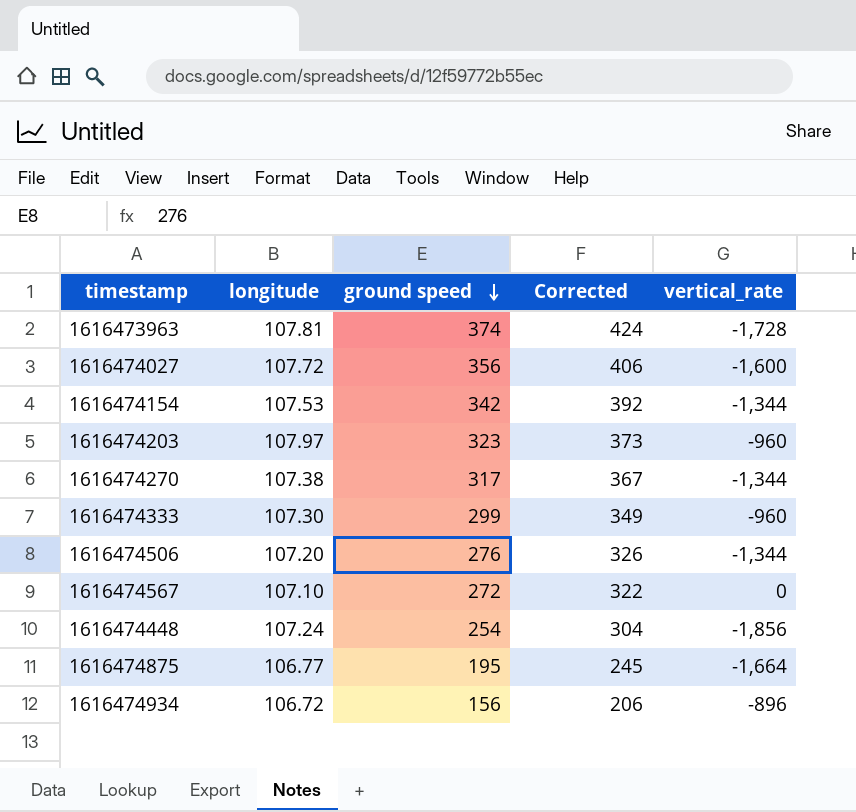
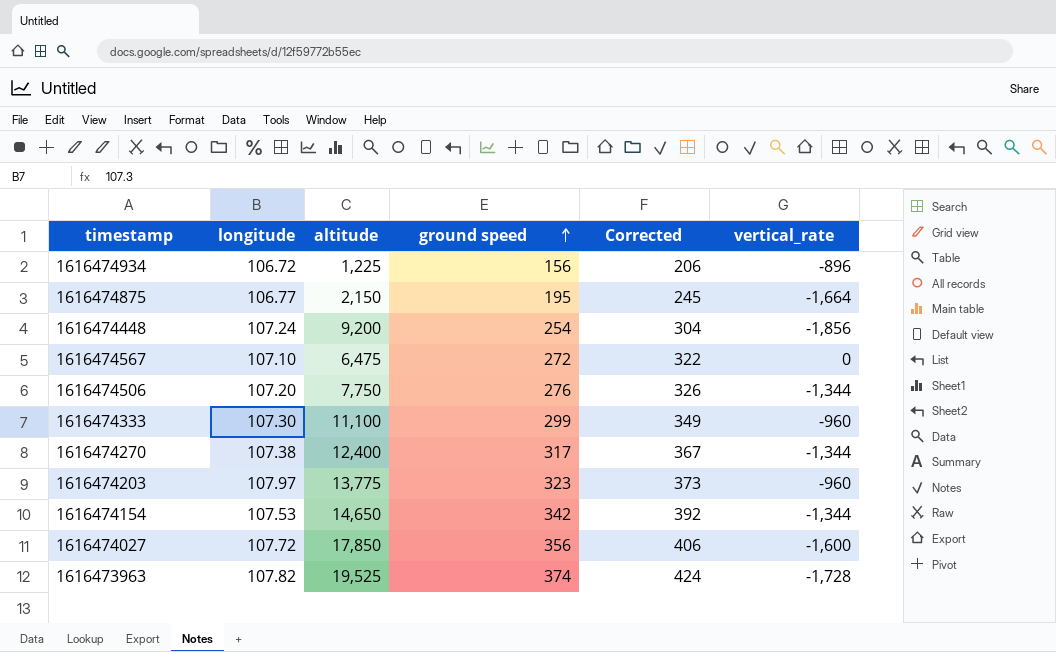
row order: ground speed descending -> ground speed ascending
column altitude | position: none -> 3
1616473963 | longitude: 107.81 -> 107.82

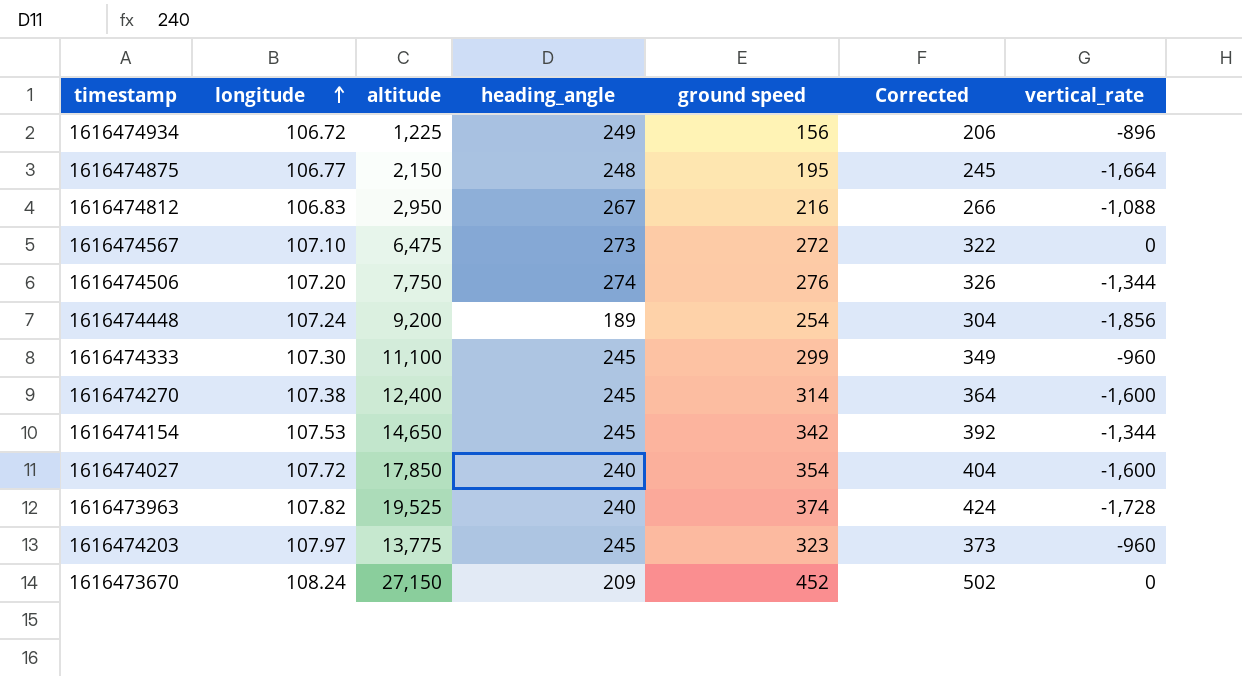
row order: ground speed ascending -> longitude ascending
column heading_angle | position: none -> 4
row 1616474812: none -> 106.83 | 2,950 | 267 | 216 | 266 | -1,088
1616474270 | ground speed: 317 -> 314
1616474270 | Corrected: 367 -> 364
1616474270 | vertical_rate: -1,344 -> -1,600
1616474027 | ground speed: 356 -> 354
1616474027 | Corrected: 406 -> 404
row 1616473670: none -> 108.24 | 27,150 | 209 | 452 | 502 | 0

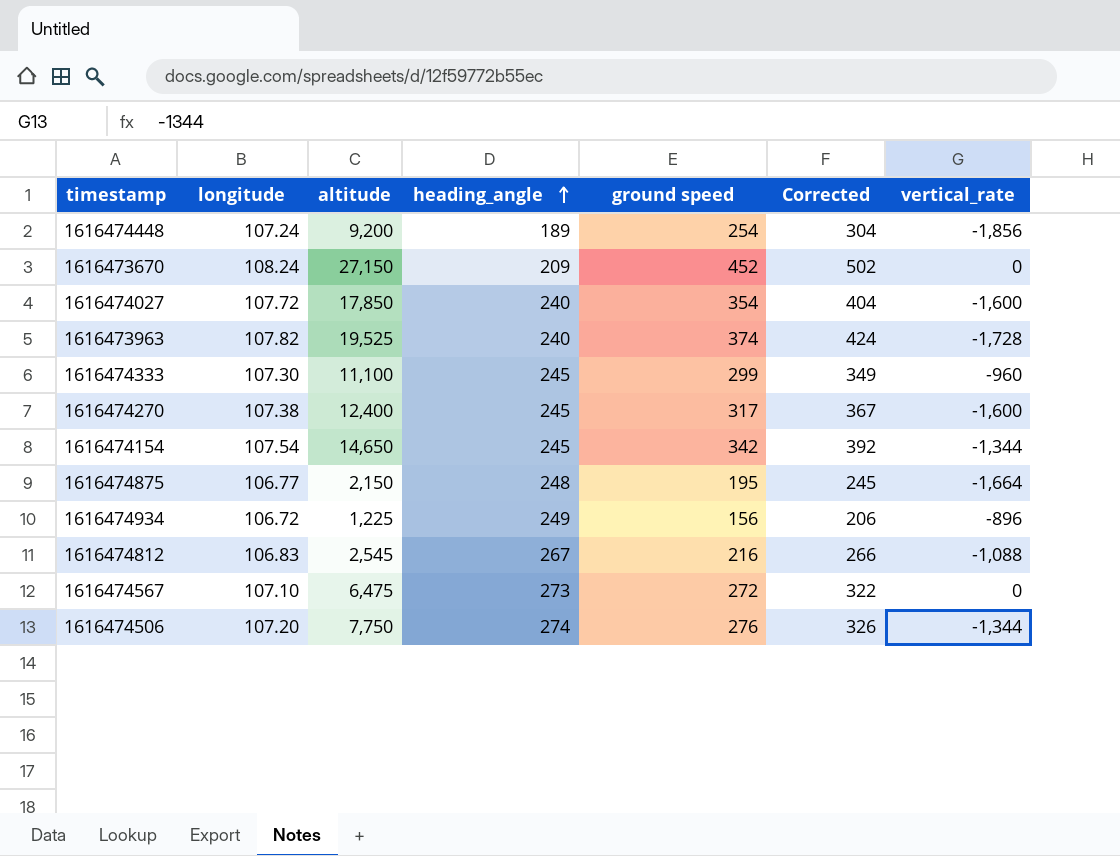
row order: longitude ascending -> heading_angle ascending
row 1616474203: 107.97 | 13,775 | 245 | 323 | 373 | -960 -> none
1616474270 | ground speed: 314 -> 317
1616474270 | Corrected: 364 -> 367
1616474154 | longitude: 107.53 -> 107.54
1616474812 | altitude: 2,950 -> 2,545

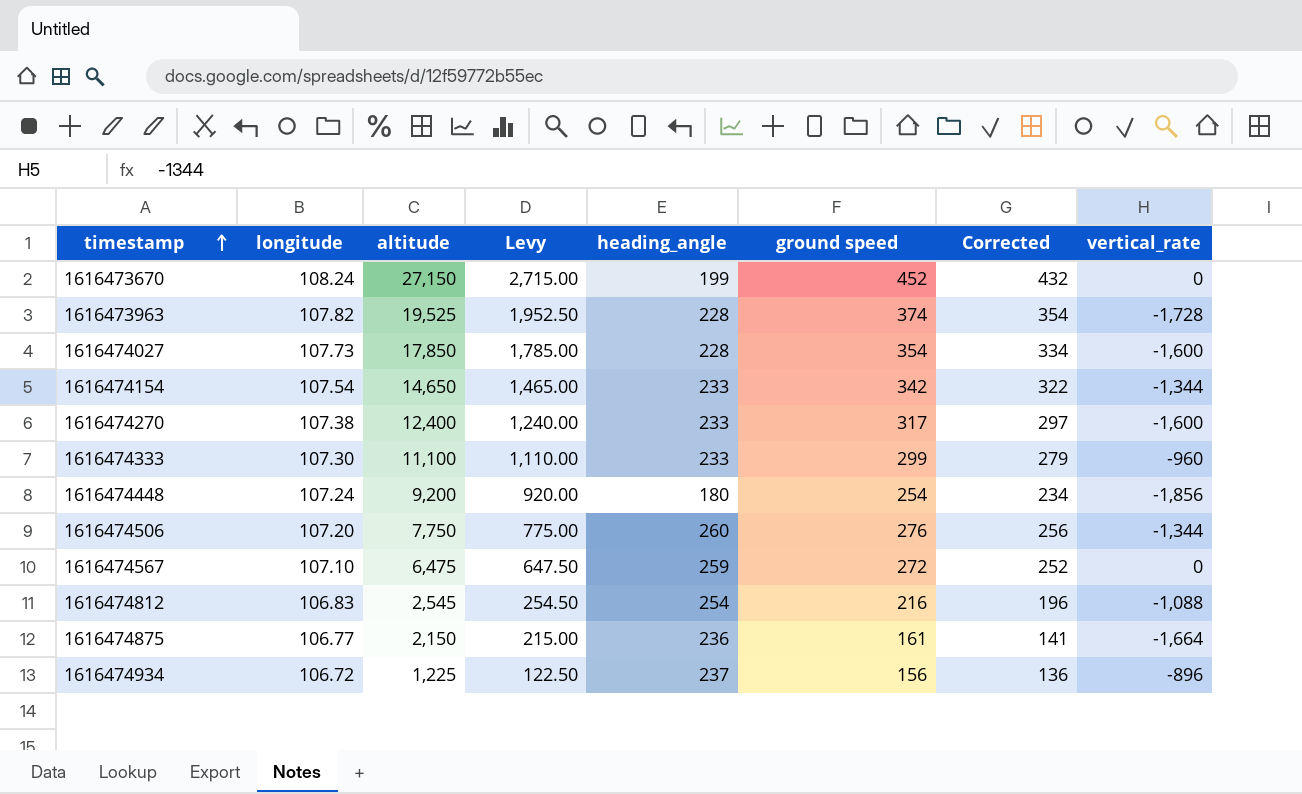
row order: heading_angle ascending -> timestamp ascending
column Levy | formula: none -> [altitude] * 0.1
column Corrected | formula: [ground speed] + 50 -> [ground speed] - 20
1616473670 | heading_angle: 209 -> 199
1616473963 | heading_angle: 240 -> 228
1616474027 | longitude: 107.72 -> 107.73
1616474027 | heading_angle: 240 -> 228
1616474154 | heading_angle: 245 -> 233
1616474270 | heading_angle: 245 -> 233
1616474333 | heading_angle: 245 -> 233
1616474448 | heading_angle: 189 -> 180
1616474506 | heading_angle: 274 -> 260
1616474567 | heading_angle: 273 -> 259
1616474812 | heading_angle: 267 -> 254
1616474875 | heading_angle: 248 -> 236
1616474875 | ground speed: 195 -> 161
1616474934 | heading_angle: 249 -> 237

